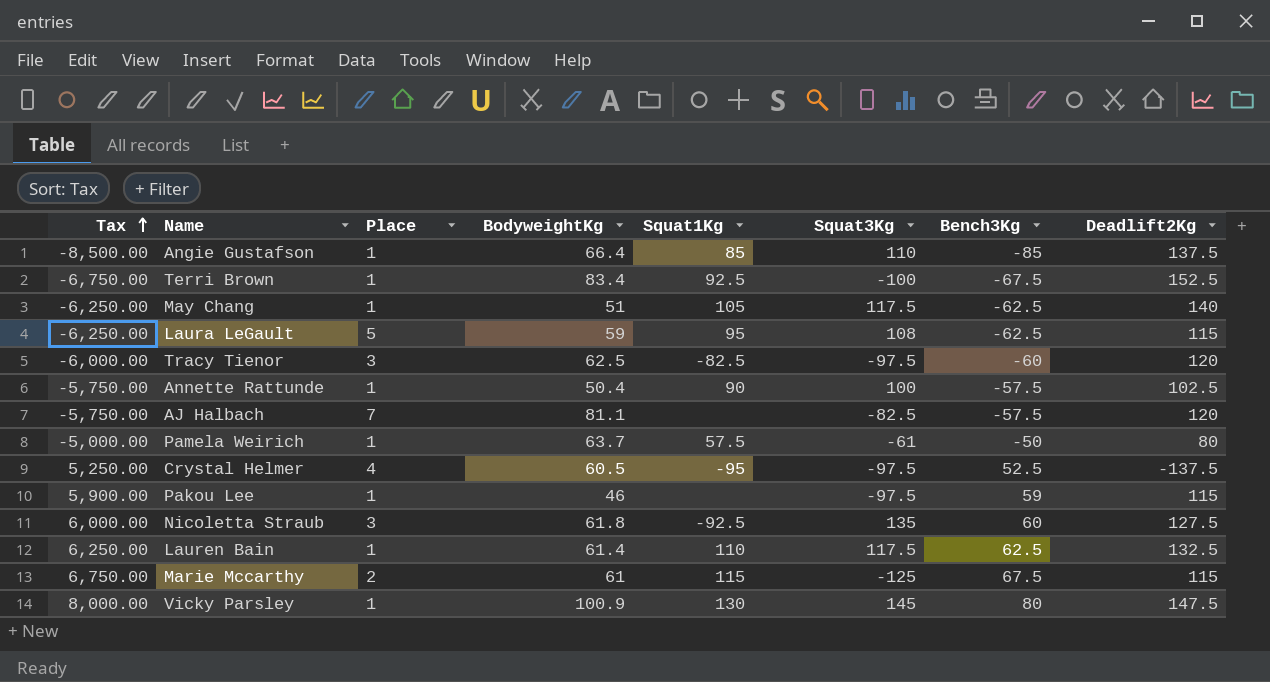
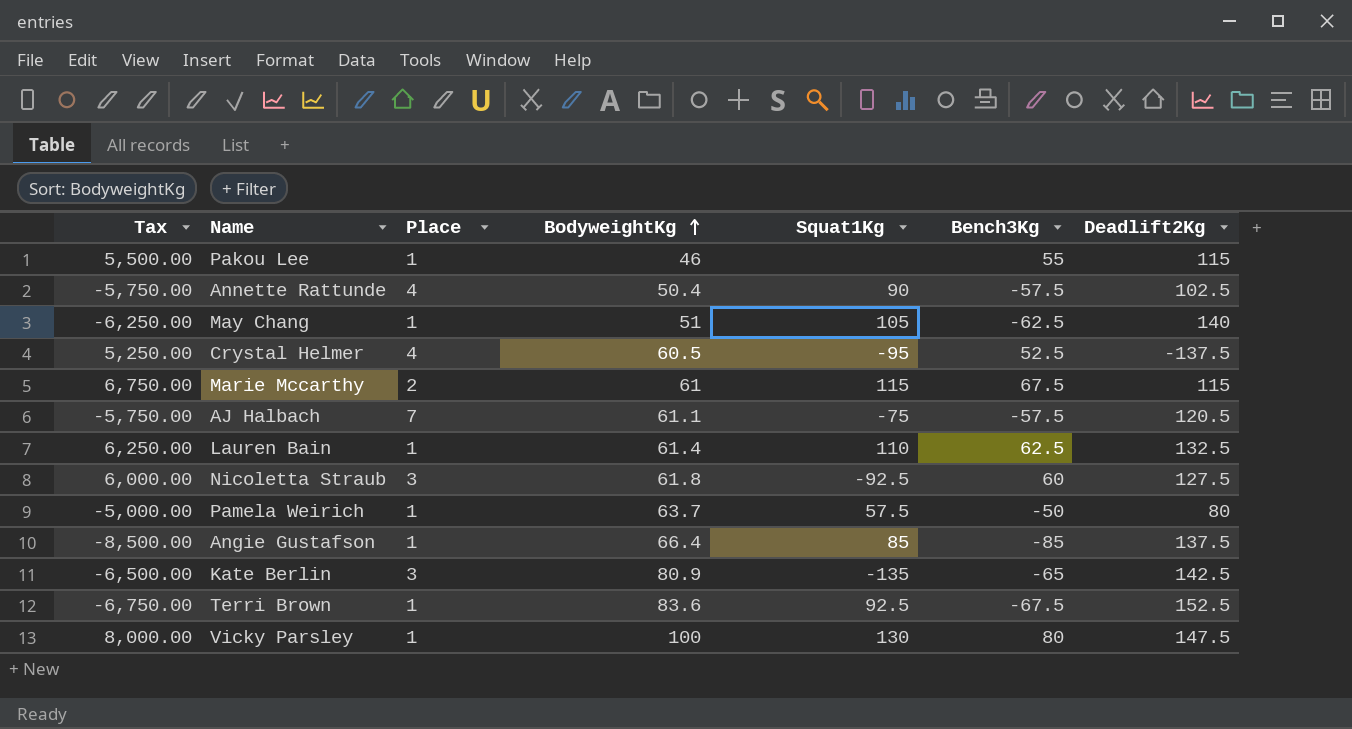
row order: Tax ascending -> BodyweightKg ascending
column Squat3Kg | position: 6 -> none
row Laura LeGault: -6,250.00 | 5 | 59 | 95 | 108 | -62.5 | 115 -> none
row Tracy Tienor: -6,000.00 | 3 | 62.5 | -82.5 | -97.5 | -60 | 120 -> none
Pakou Lee | Tax: 5,900.00 -> 5,500.00
Pakou Lee | Bench3Kg: 59 -> 55
Annette Rattunde | Place: 1 -> 4
AJ Halbach | BodyweightKg: 81.1 -> 61.1
AJ Halbach | Squat1Kg: none -> -75
AJ Halbach | Deadlift2Kg: 120 -> 120.5
row Kate Berlin: none -> -6,500.00 | 3 | 80.9 | -135 | -65 | 142.5
Terri Brown | BodyweightKg: 83.4 -> 83.6
Vicky Parsley | BodyweightKg: 100.9 -> 100

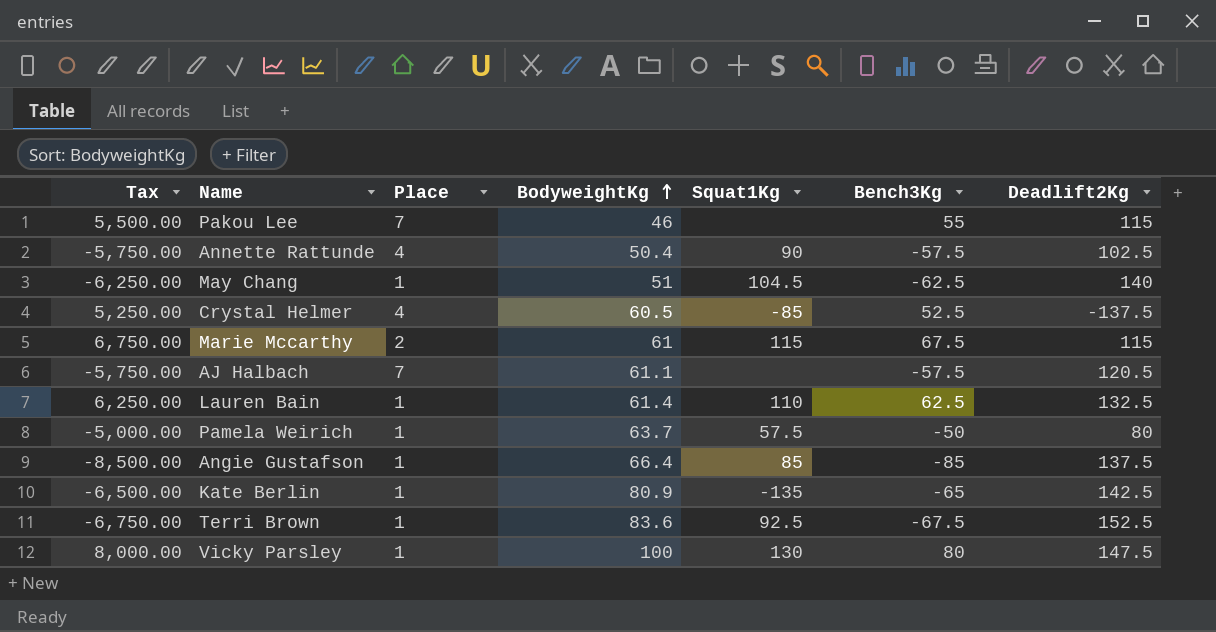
row Nicoletta Straub: 6,000.00 | 3 | 61.8 | -92.5 | 60 | 127.5 -> none
Pakou Lee | Place: 1 -> 7
May Chang | Squat1Kg: 105 -> 104.5
Crystal Helmer | Squat1Kg: -95 -> -85
AJ Halbach | Squat1Kg: -75 -> none
Kate Berlin | Place: 3 -> 1

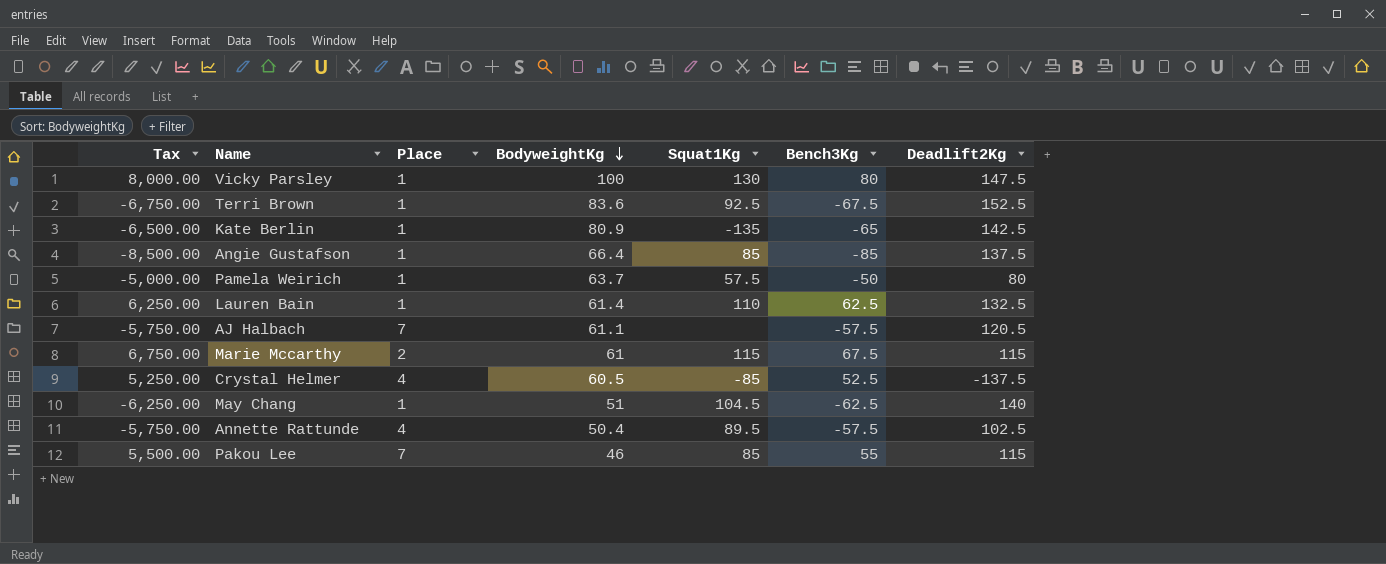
row order: BodyweightKg ascending -> BodyweightKg descending
Annette Rattunde | Squat1Kg: 90 -> 89.5
Pakou Lee | Squat1Kg: none -> 85

